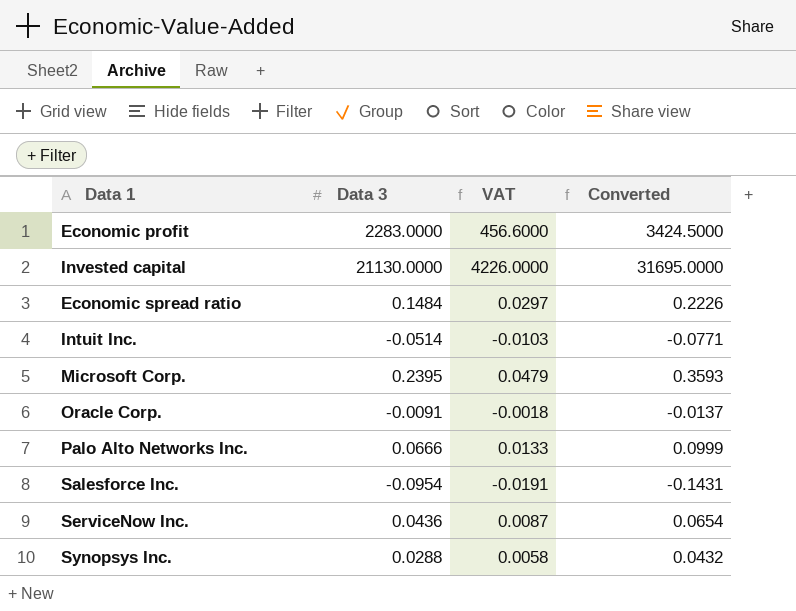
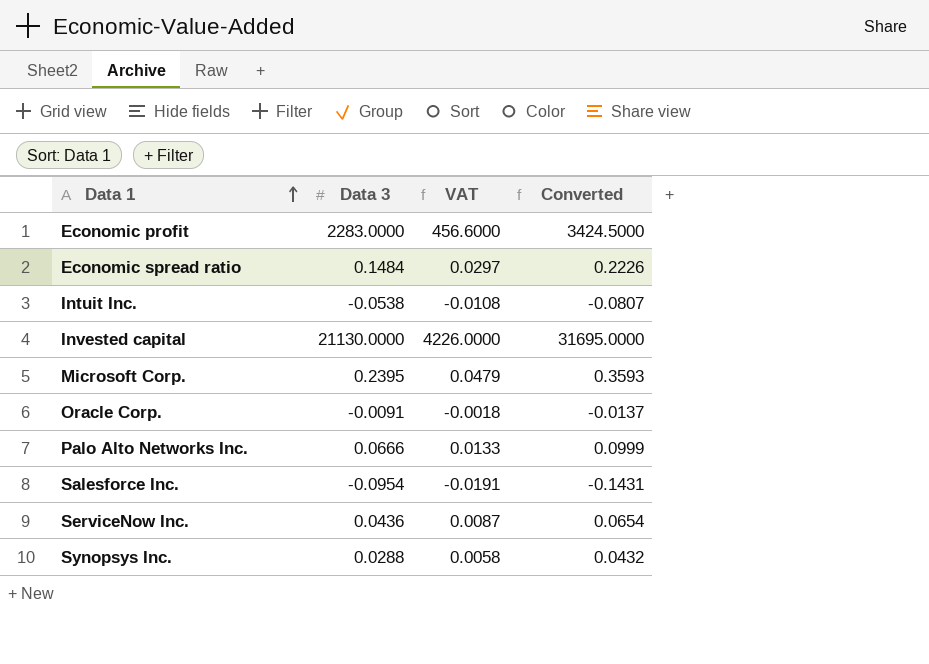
row order: none -> Data 1 ascending
Intuit Inc. | Data 3: -0.0514 -> -0.0538
Intuit Inc. | VAT: -0.0103 -> -0.0108
Intuit Inc. | Converted: -0.0771 -> -0.0807

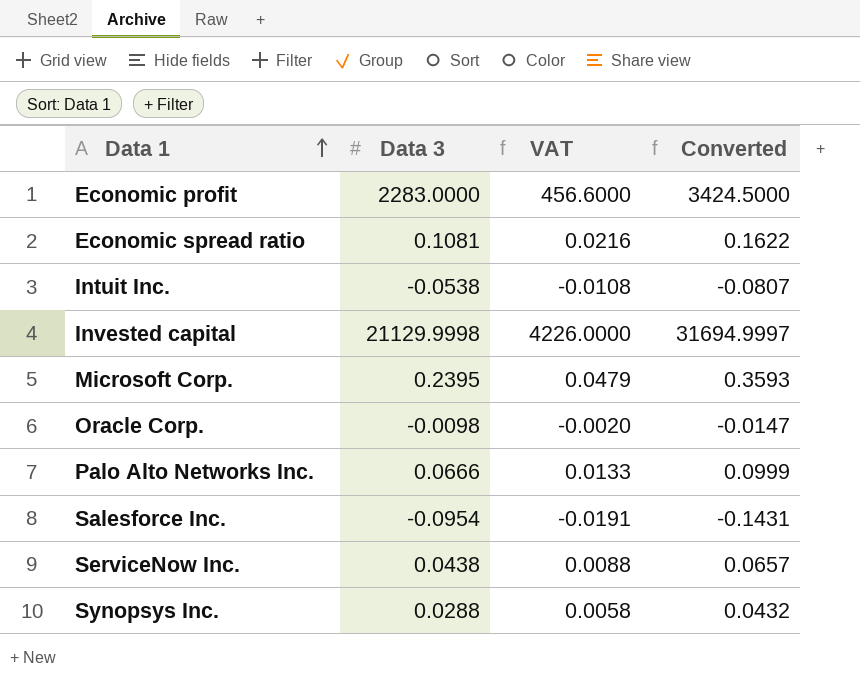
Economic spread ratio | Data 3: 0.1484 -> 0.1081
Economic spread ratio | VAT: 0.0297 -> 0.0216
Economic spread ratio | Converted: 0.2226 -> 0.1622
Invested capital | Data 3: 21130.0000 -> 21129.9998
Invested capital | Converted: 31695.0000 -> 31694.9997
Oracle Corp. | Data 3: -0.0091 -> -0.0098
Oracle Corp. | VAT: -0.0018 -> -0.0020
Oracle Corp. | Converted: -0.0137 -> -0.0147
ServiceNow Inc. | Data 3: 0.0436 -> 0.0438
ServiceNow Inc. | VAT: 0.0087 -> 0.0088
ServiceNow Inc. | Converted: 0.0654 -> 0.0657

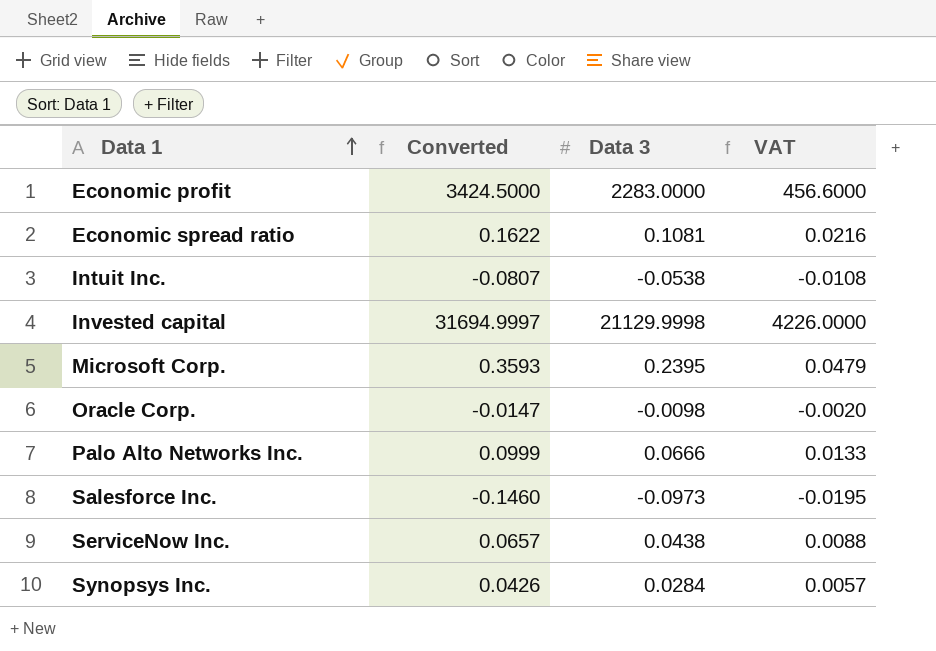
column Converted | position: 4 -> 2
Salesforce Inc. | Converted: -0.1431 -> -0.1460
Salesforce Inc. | Data 3: -0.0954 -> -0.0973
Salesforce Inc. | VAT: -0.0191 -> -0.0195
Synopsys Inc. | Converted: 0.0432 -> 0.0426
Synopsys Inc. | Data 3: 0.0288 -> 0.0284
Synopsys Inc. | VAT: 0.0058 -> 0.0057

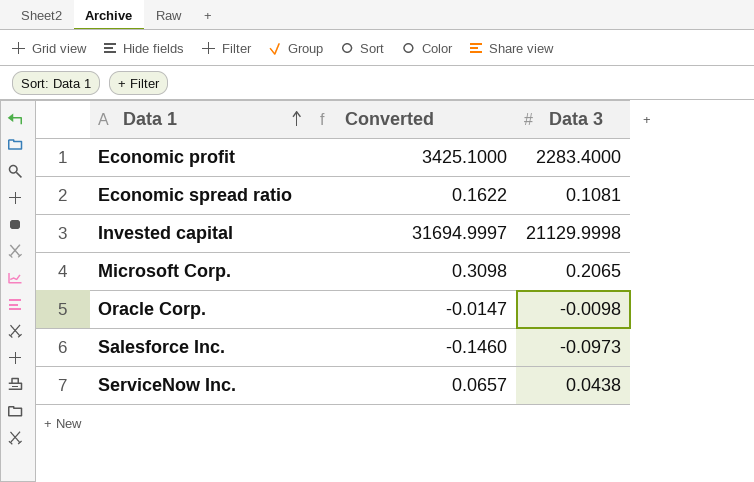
column VAT | formula: [Data 3] * 0.2 -> none
row Intuit Inc.: -0.0807 | -0.0538 | -0.0108 -> none
row Palo Alto Networks Inc.: 0.0999 | 0.0666 | 0.0133 -> none
row Synopsys Inc.: 0.0426 | 0.0284 | 0.0057 -> none
Economic profit | Converted: 3424.5000 -> 3425.1000
Economic profit | Data 3: 2283.0000 -> 2283.4000
Microsoft Corp. | Converted: 0.3593 -> 0.3098
Microsoft Corp. | Data 3: 0.2395 -> 0.2065

